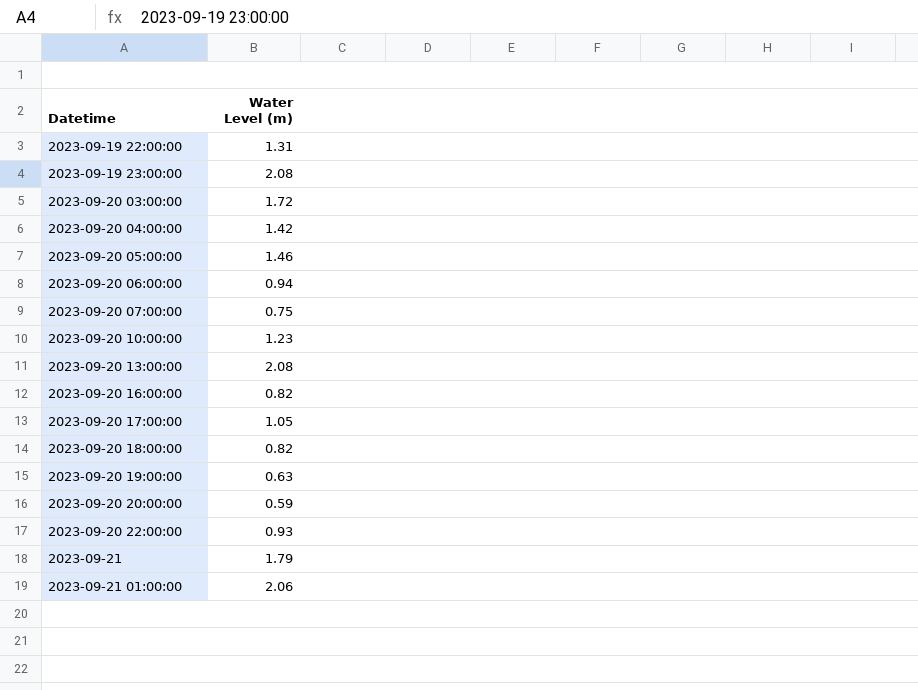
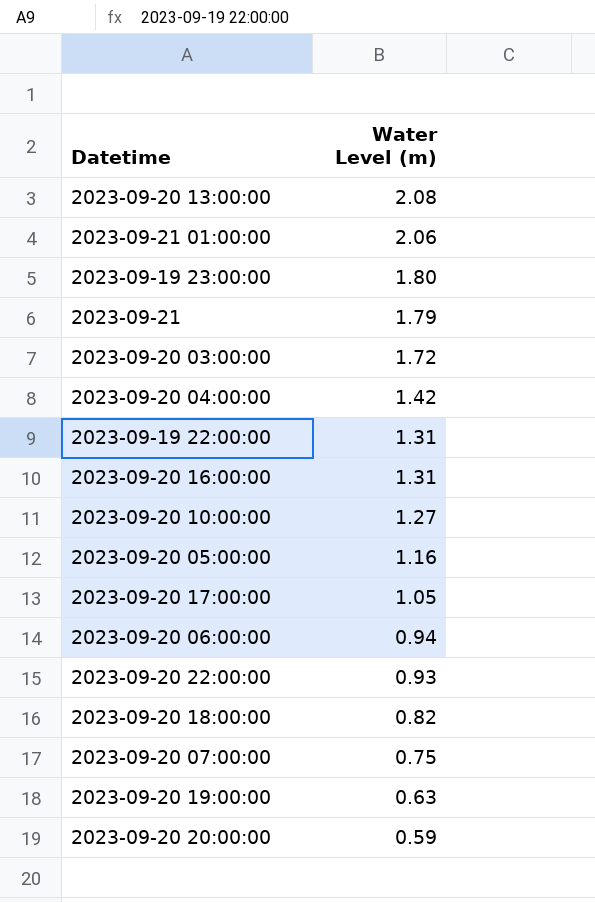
row order: Datetime ascending -> Water Level (m) descending
2023-09-19 23:00:00 | Water Level (m): 2.08 -> 1.80
2023-09-20 16:00:00 | Water Level (m): 0.82 -> 1.31
2023-09-20 10:00:00 | Water Level (m): 1.23 -> 1.27
2023-09-20 05:00:00 | Water Level (m): 1.46 -> 1.16

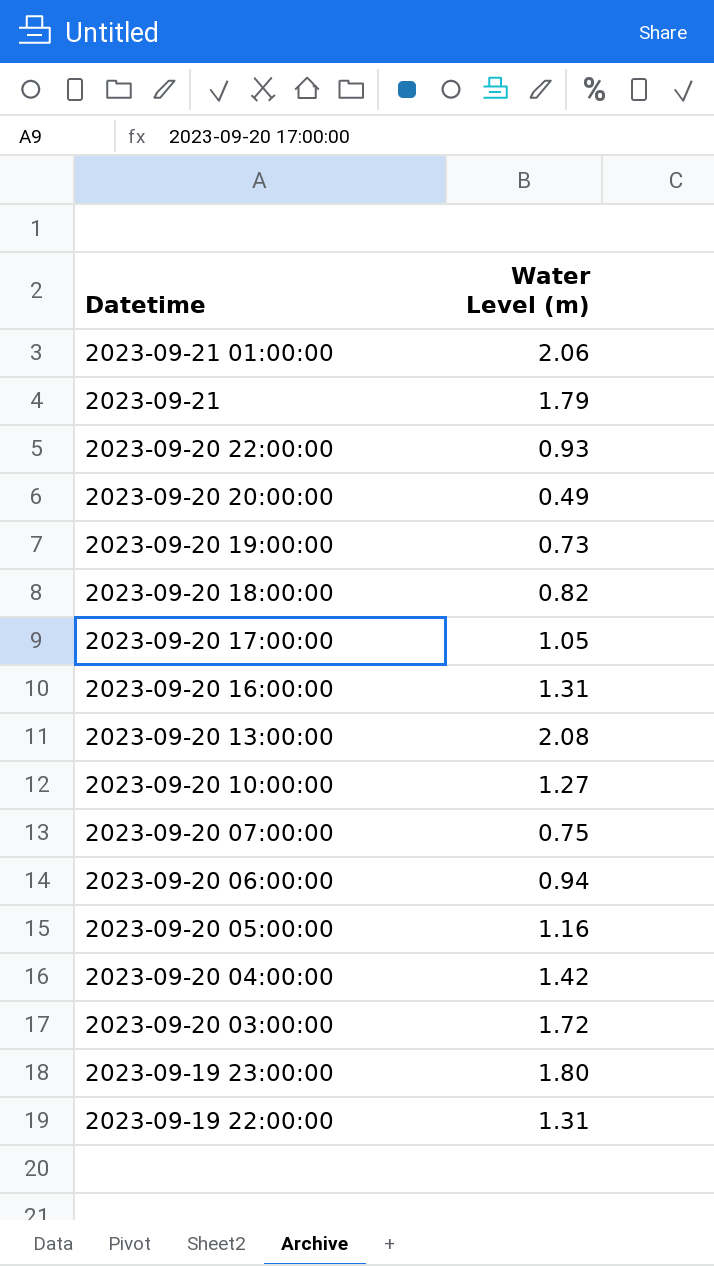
row order: Water Level (m) descending -> Datetime descending
2023-09-20 20:00:00 | Water Level (m): 0.59 -> 0.49
2023-09-20 19:00:00 | Water Level (m): 0.63 -> 0.73

